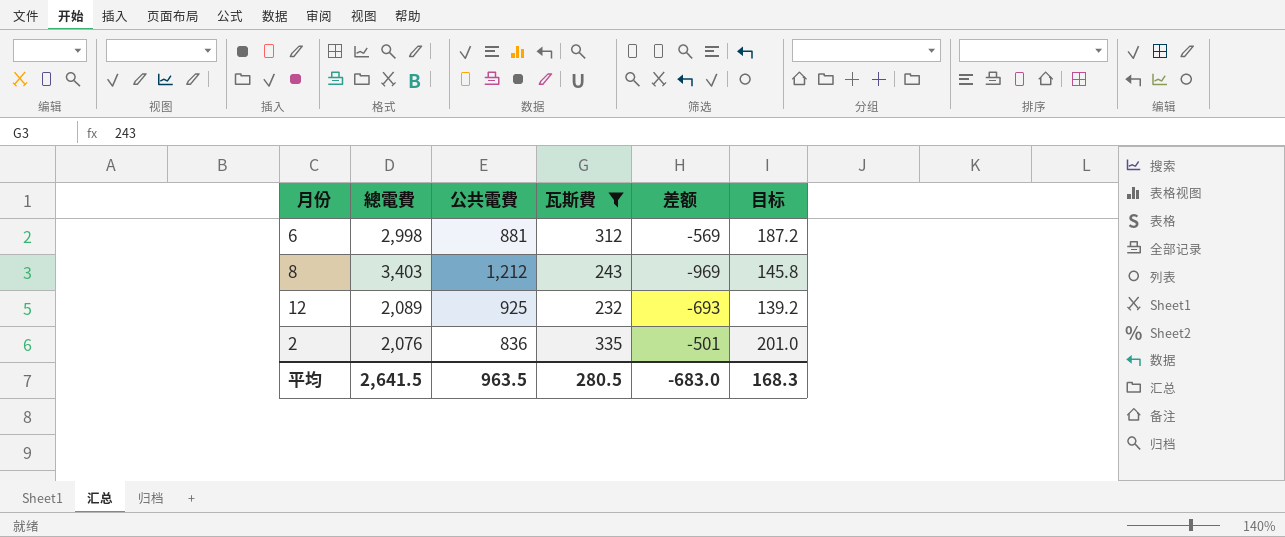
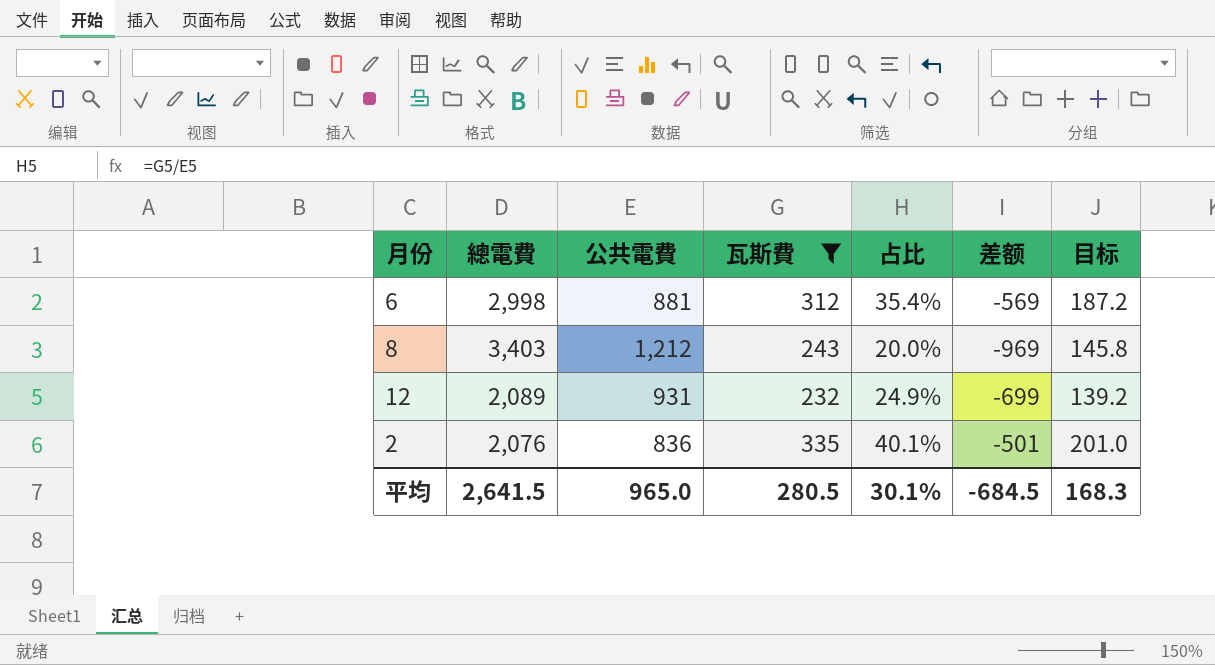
column 占比 | formula: none -> [瓦斯費] / [公共電費]
12 | 公共電費: 925 -> 931
12 | 差额: -693 -> -699
平均 | 公共電費: 963.5 -> 965.0
平均 | 差额: -683.0 -> -684.5

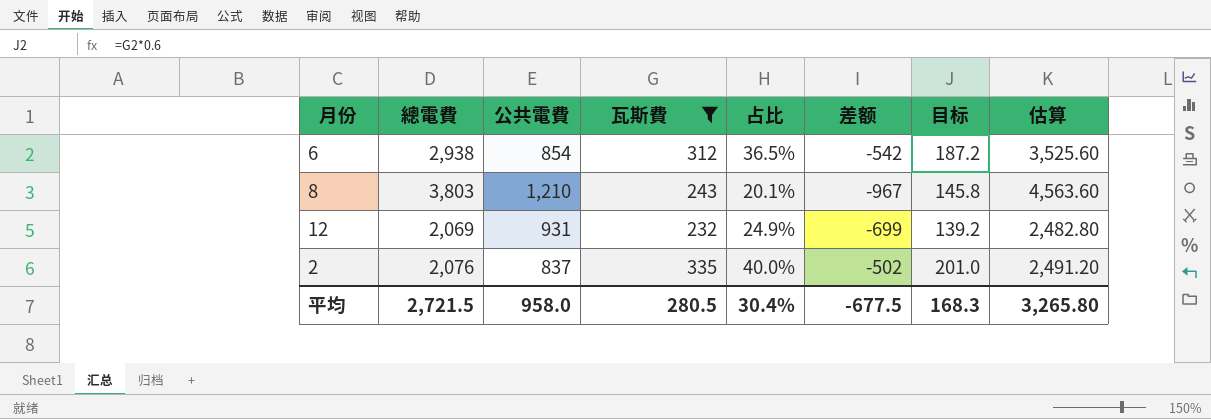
column 估算 | formula: none -> [總電費] * 1.2
6 | 總電費: 2,998 -> 2,938
6 | 公共電費: 881 -> 854
6 | 占比: 35.4% -> 36.5%
6 | 差额: -569 -> -542
8 | 總電費: 3,403 -> 3,803
8 | 公共電費: 1,212 -> 1,210
8 | 占比: 20.0% -> 20.1%
8 | 差额: -969 -> -967
12 | 總電費: 2,089 -> 2,069
2 | 公共電費: 836 -> 837
2 | 占比: 40.1% -> 40.0%
2 | 差额: -501 -> -502
平均 | 總電費: 2,641.5 -> 2,721.5
平均 | 公共電費: 965.0 -> 958.0
平均 | 占比: 30.1% -> 30.4%
平均 | 差额: -684.5 -> -677.5

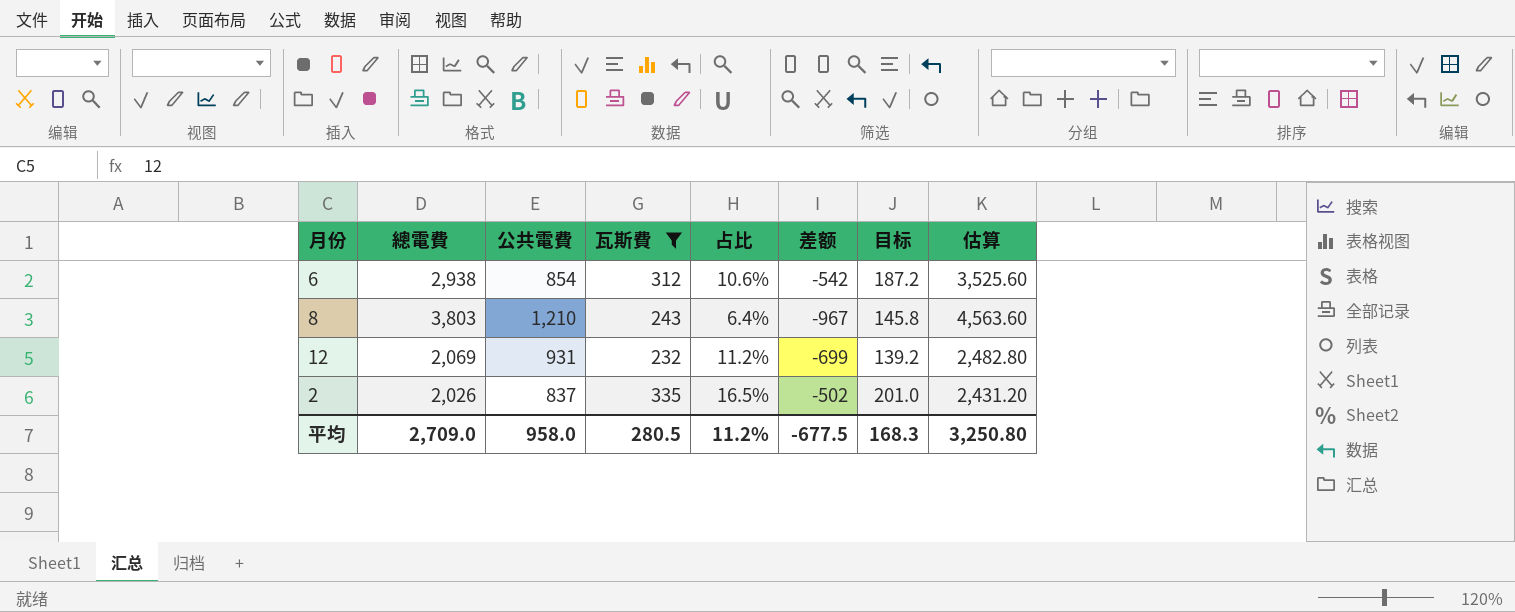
column 占比 | formula: [瓦斯費] / [公共電費] -> [瓦斯費] / [總電費]
2 | 總電費: 2,076 -> 2,026
2 | 估算: 2,491.20 -> 2,431.20
平均 | 總電費: 2,721.5 -> 2,709.0
平均 | 占比: 30.4% -> 11.2%
平均 | 估算: 3,265.80 -> 3,250.80

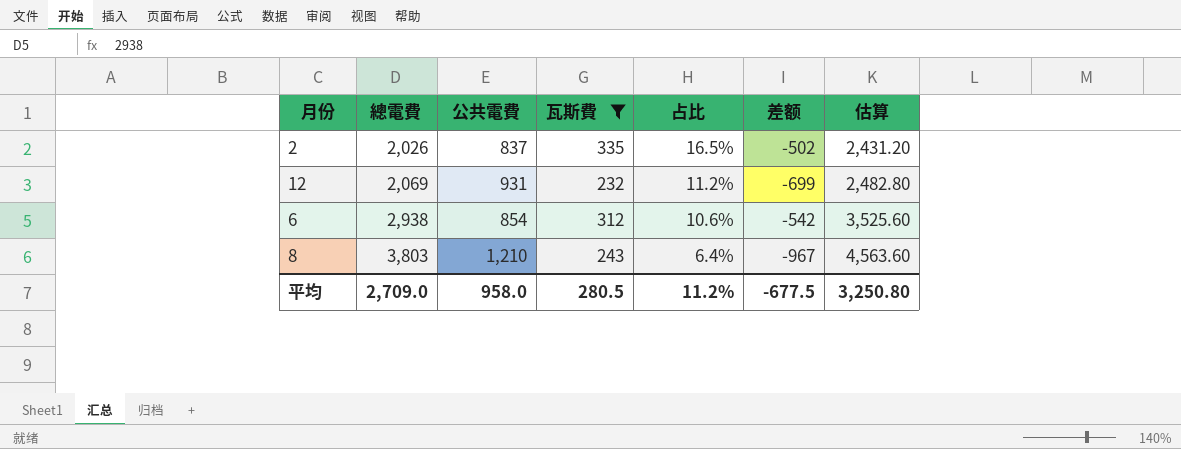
row order: none -> 總電費 ascending
column 目标 | formula: [瓦斯費] * 0.6 -> none

